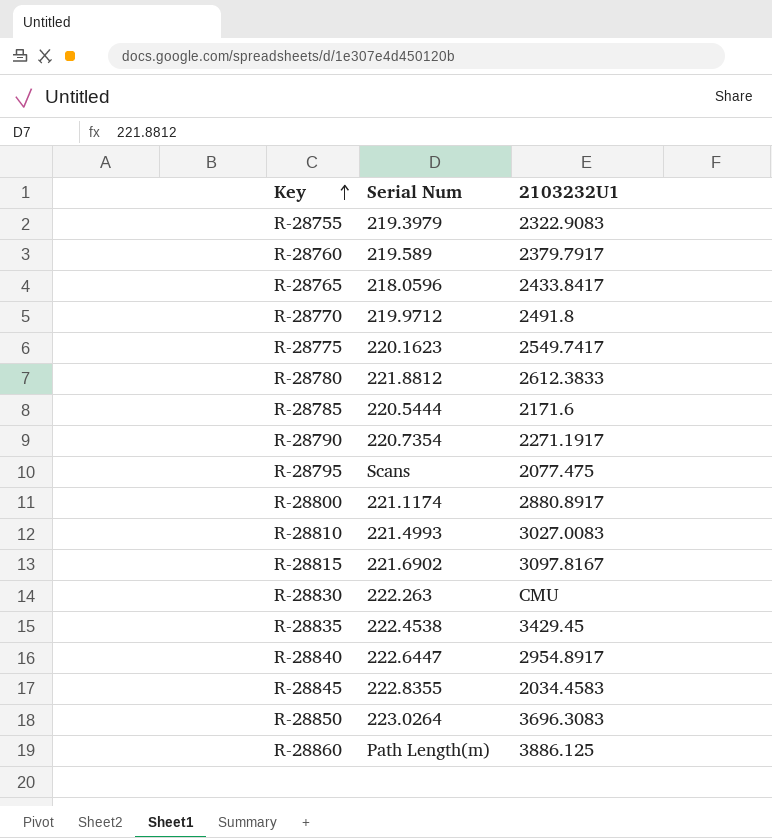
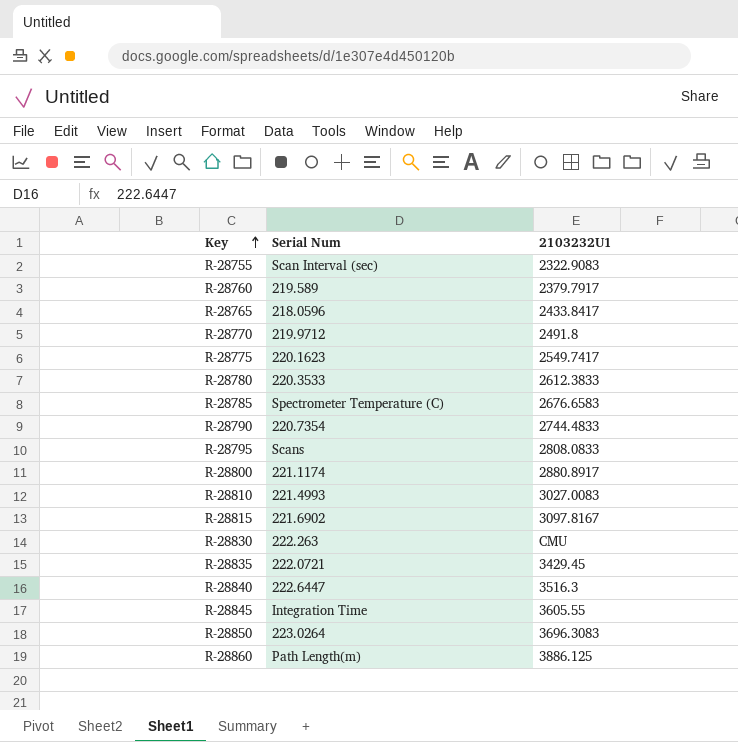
R-28755 | Serial Num: 219.3979 -> Scan Interval (sec)
R-28780 | Serial Num: 221.8812 -> 220.3533
R-28785 | Serial Num: 220.5444 -> Spectrometer Temperature (C)
R-28785 | 2103232U1: 2171.6 -> 2676.6583
R-28790 | 2103232U1: 2271.1917 -> 2744.4833
R-28795 | 2103232U1: 2077.475 -> 2808.0833
R-28835 | Serial Num: 222.4538 -> 222.0721
R-28840 | 2103232U1: 2954.8917 -> 3516.3
R-28845 | Serial Num: 222.8355 -> Integration Time
R-28845 | 2103232U1: 2034.4583 -> 3605.55

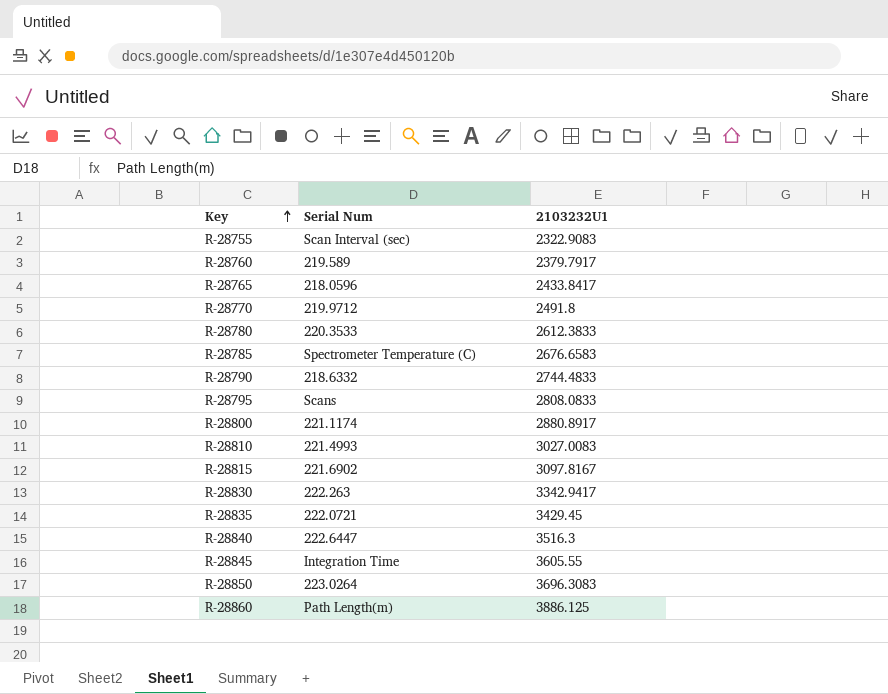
row R-28775: 220.1623 | 2549.7417 -> none
R-28790 | Serial Num: 220.7354 -> 218.6332
R-28830 | 2103232U1: CMU -> 3342.9417

